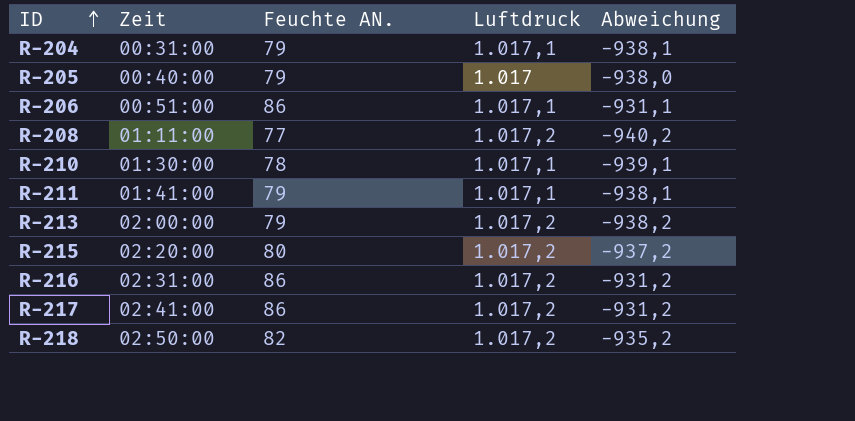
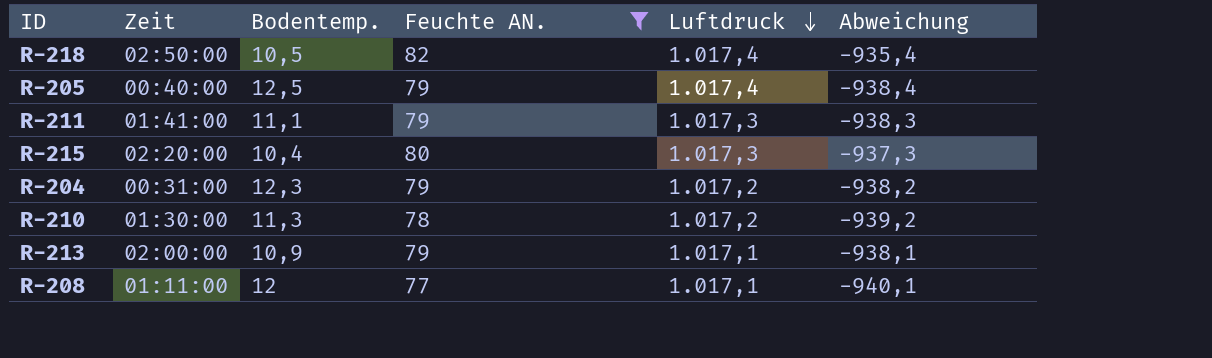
filter: none -> Feuchte AN. != 86
row order: ID ascending -> Luftdruck descending
column Bodentemp. | position: none -> 3
R-218 | Luftdruck: 1.017,2 -> 1.017,4
R-218 | Abweichung: -935,2 -> -935,4
R-205 | Luftdruck: 1.017 -> 1.017,4
R-205 | Abweichung: -938,0 -> -938,4
R-211 | Luftdruck: 1.017,1 -> 1.017,3
R-211 | Abweichung: -938,1 -> -938,3
R-215 | Luftdruck: 1.017,2 -> 1.017,3
R-215 | Abweichung: -937,2 -> -937,3
R-204 | Luftdruck: 1.017,1 -> 1.017,2
R-204 | Abweichung: -938,1 -> -938,2
R-210 | Luftdruck: 1.017,1 -> 1.017,2
R-210 | Abweichung: -939,1 -> -939,2
R-213 | Luftdruck: 1.017,2 -> 1.017,1
R-213 | Abweichung: -938,2 -> -938,1
R-208 | Luftdruck: 1.017,2 -> 1.017,1
R-208 | Abweichung: -940,2 -> -940,1

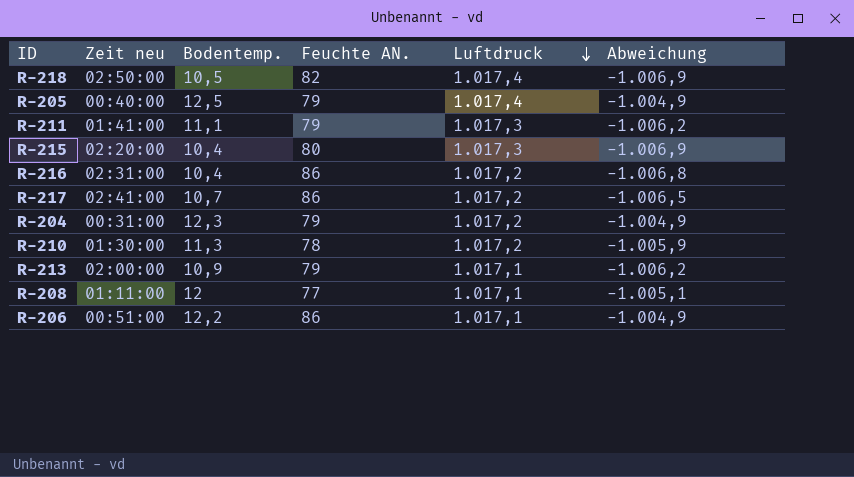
filter: Feuchte AN. != 86 -> none
column name: Zeit -> Zeit neu
column Abweichung | formula: [Feuchte AN.] - [Luftdruck] -> [Bodentemp.] - [Luftdruck]

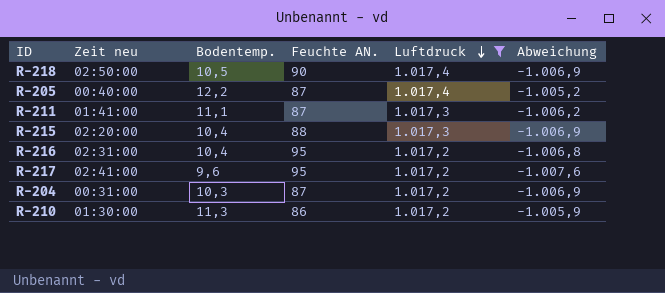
filter: none -> Luftdruck != 1.017,1
R-218 | Feuchte AN.: 82 -> 90
R-205 | Bodentemp.: 12,5 -> 12,2
R-205 | Feuchte AN.: 79 -> 87
R-205 | Abweichung: -1.004,9 -> -1.005,2
R-211 | Feuchte AN.: 79 -> 87
R-215 | Feuchte AN.: 80 -> 88
R-216 | Feuchte AN.: 86 -> 95
R-217 | Bodentemp.: 10,7 -> 9,6
R-217 | Feuchte AN.: 86 -> 95
R-217 | Abweichung: -1.006,5 -> -1.007,6
R-204 | Bodentemp.: 12,3 -> 10,3
R-204 | Feuchte AN.: 79 -> 87
R-204 | Abweichung: -1.004,9 -> -1.006,9
R-210 | Feuchte AN.: 78 -> 86

